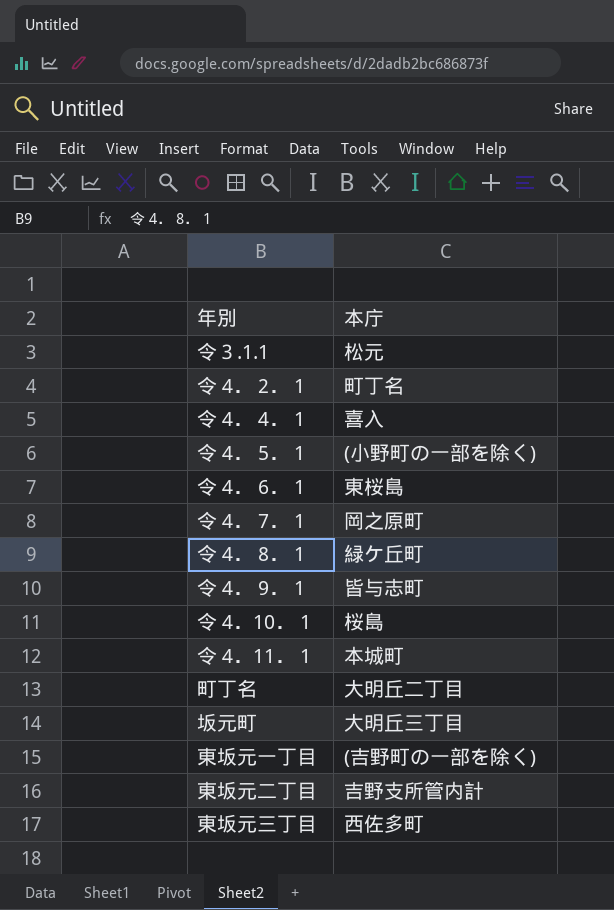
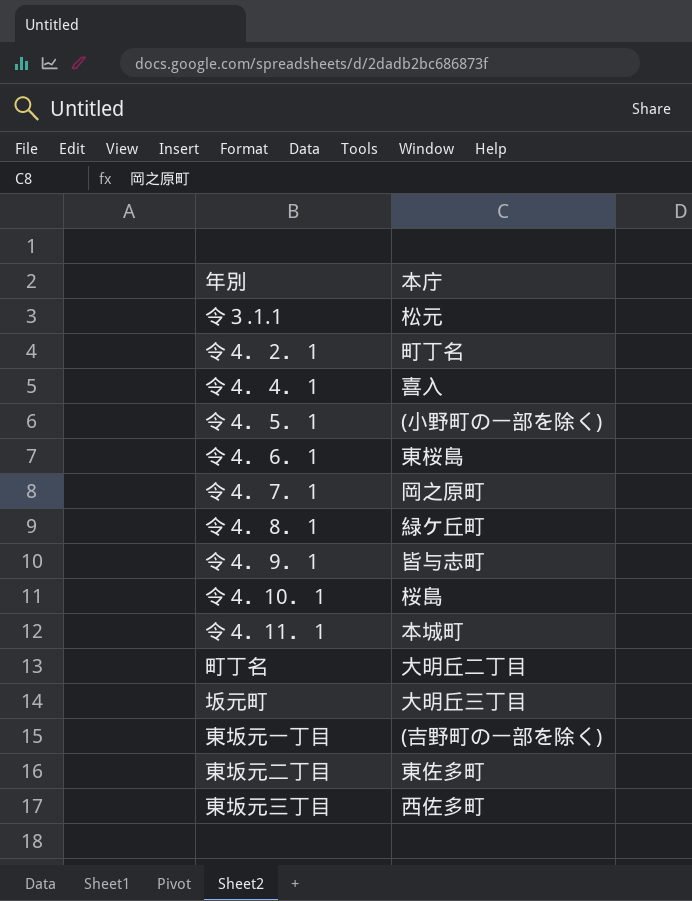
東坂元二丁目 | 本庁: 吉野支所管内計 -> 東佐多町

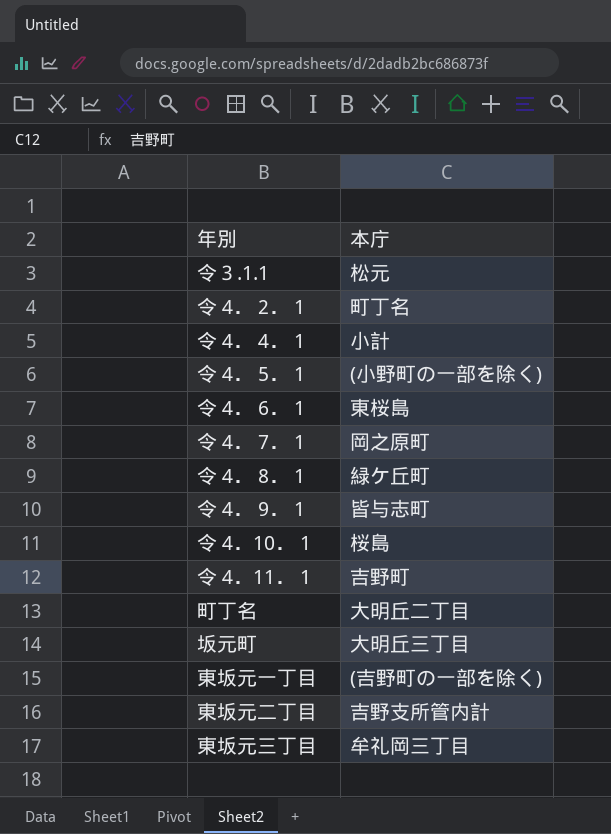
令 4． 4． 1 | 本庁: 喜入 -> 小計
令 4．11． 1 | 本庁: 本城町 -> 吉野町
東坂元二丁目 | 本庁: 東佐多町 -> 吉野支所管内計
東坂元三丁目 | 本庁: 西佐多町 -> 牟礼岡三丁目

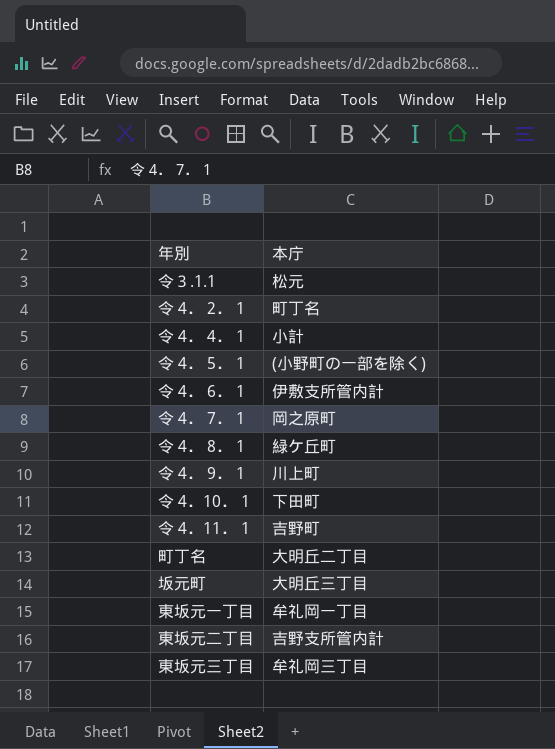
令 4． 6． 1 | 本庁: 東桜島 -> 伊敷支所管内計
令 4． 9． 1 | 本庁: 皆与志町 -> 川上町
令 4．10． 1 | 本庁: 桜島 -> 下田町
東坂元一丁目 | 本庁: (吉野町の一部を除く) -> 牟礼岡一丁目

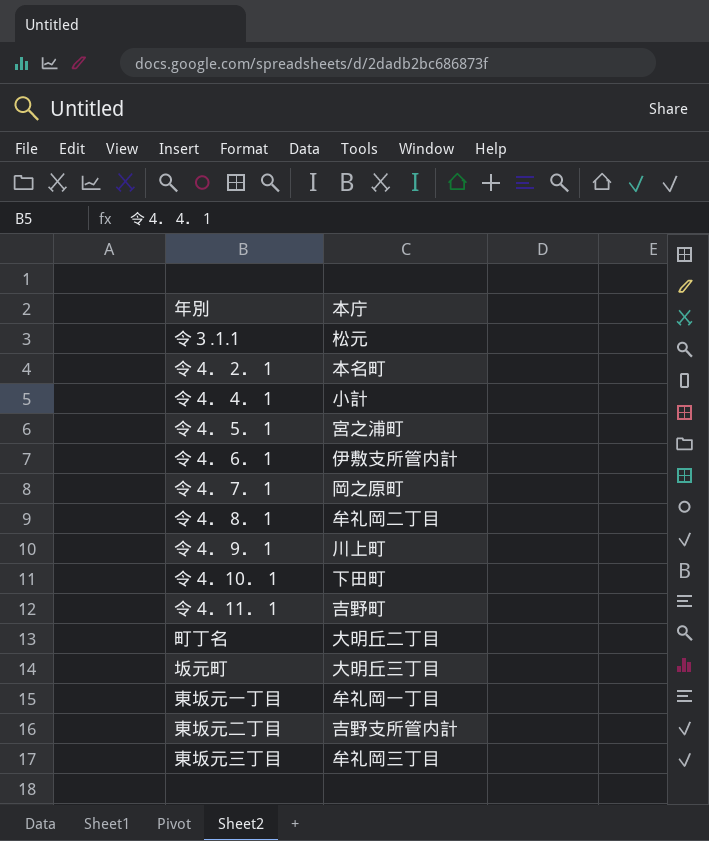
令 4． 2． 1 | 本庁: 町丁名 -> 本名町
令 4． 5． 1 | 本庁: (小野町の一部を除く) -> 宮之浦町
令 4． 8． 1 | 本庁: 緑ケ丘町 -> 牟礼岡二丁目

